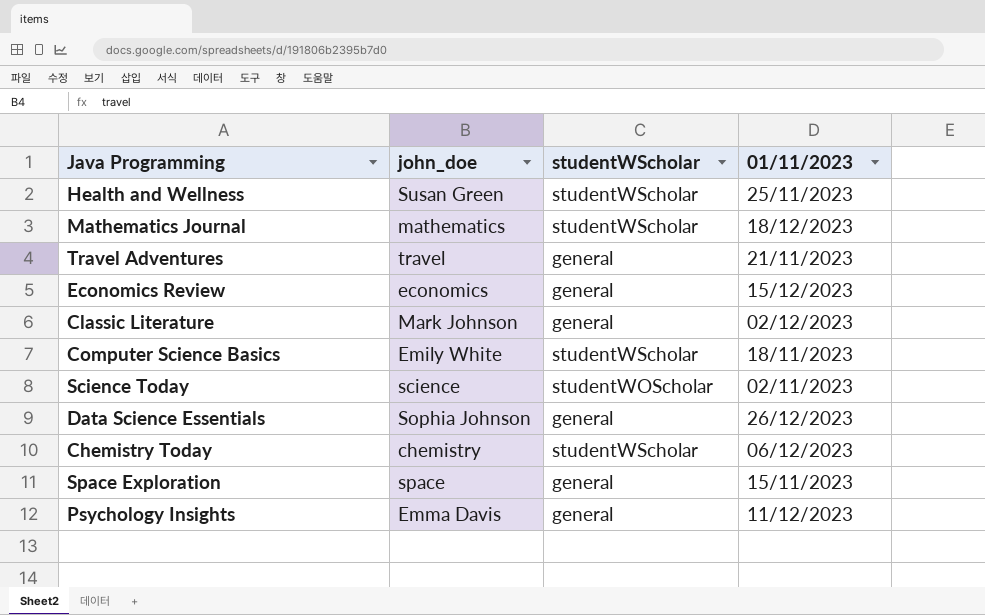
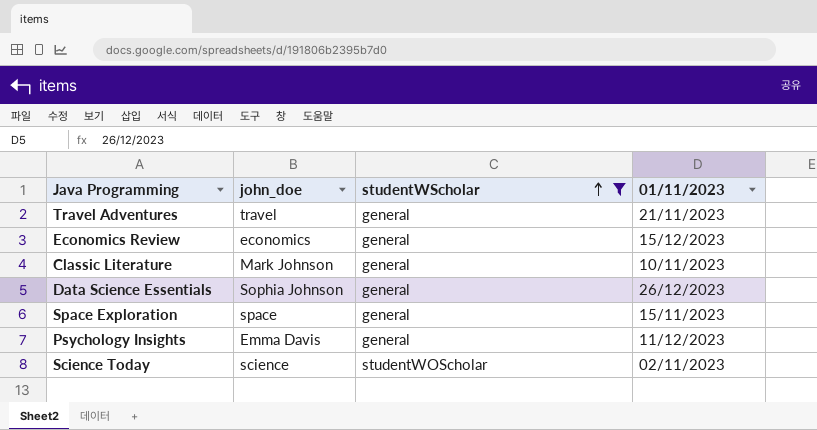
filter: none -> studentWScholar != studentWScholar
row order: none -> studentWScholar ascending
Classic Literature | 01/11/2023: 02/12/2023 -> 10/11/2023

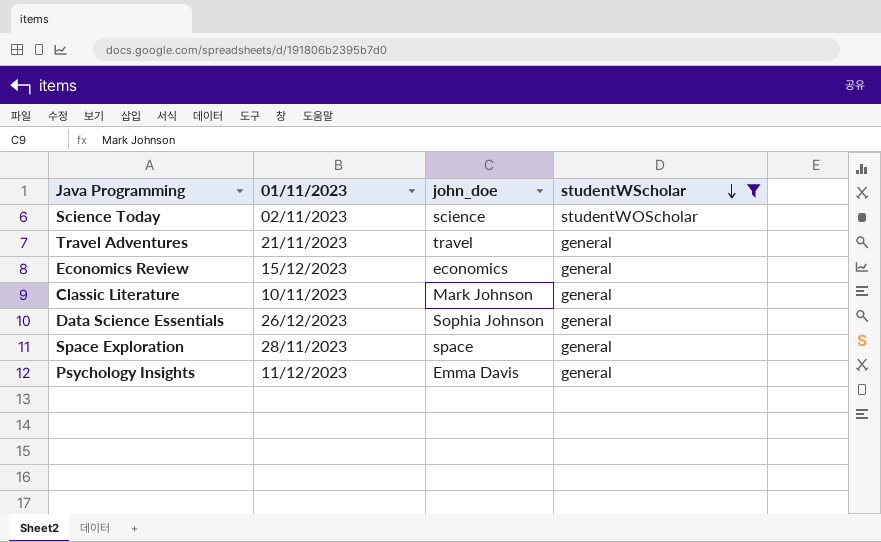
row order: studentWScholar ascending -> studentWScholar descending
column 01/11/2023 | position: 4 -> 2
Space Exploration | 01/11/2023: 15/11/2023 -> 28/11/2023

